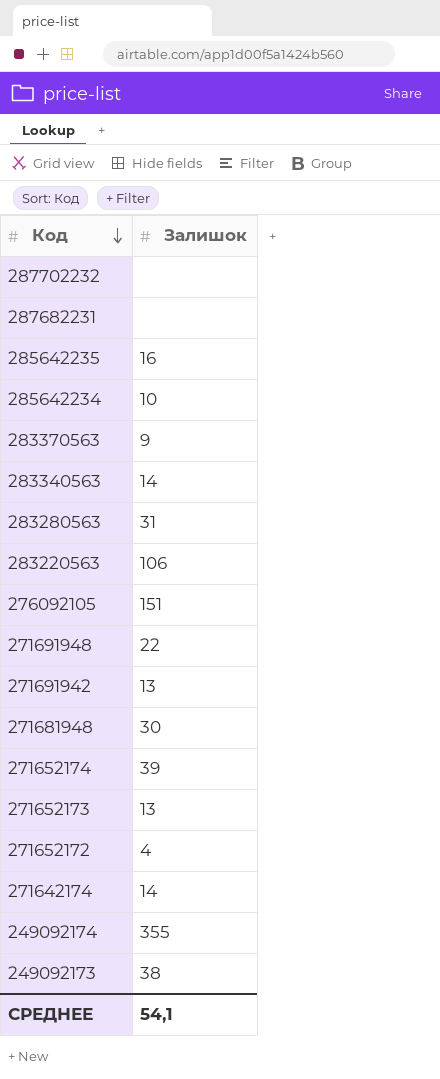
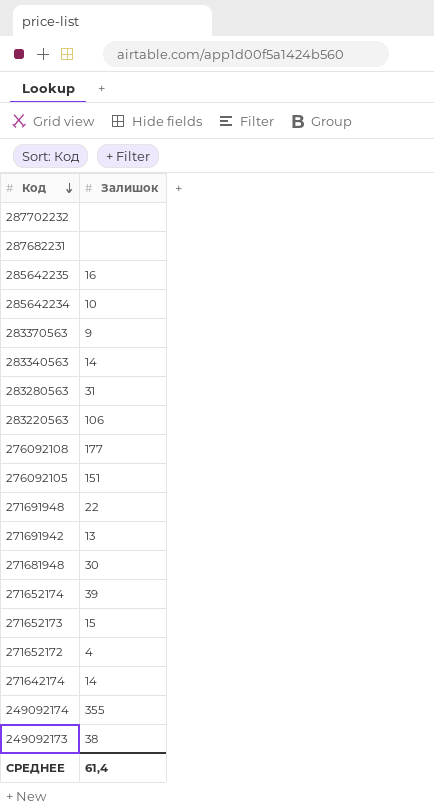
row 276092108: none -> 177
271652173 | Залишок: 13 -> 15
СРЕДНЕЕ | Залишок: 54,1 -> 61,4

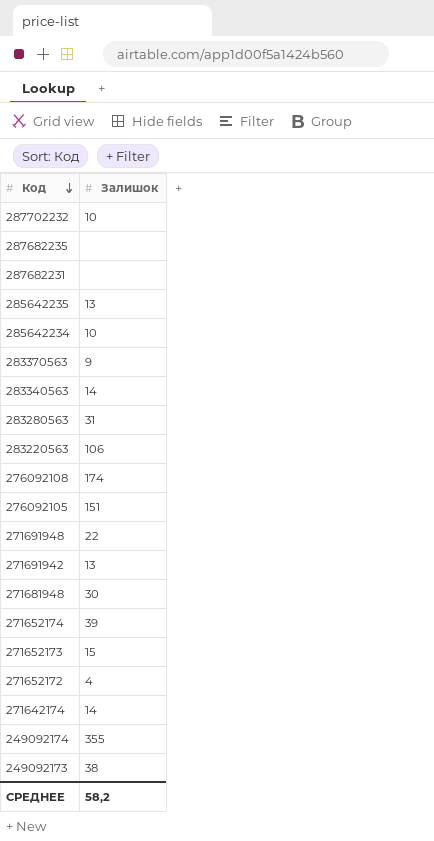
287702232 | Залишок: none -> 10
row 287682235: none -> none
285642235 | Залишок: 16 -> 13
276092108 | Залишок: 177 -> 174
СРЕДНЕЕ | Залишок: 61,4 -> 58,2

